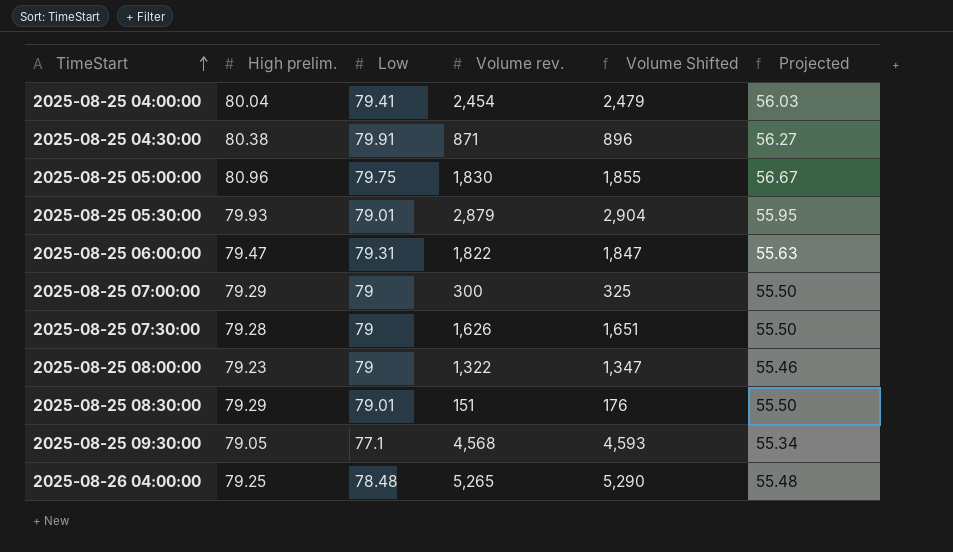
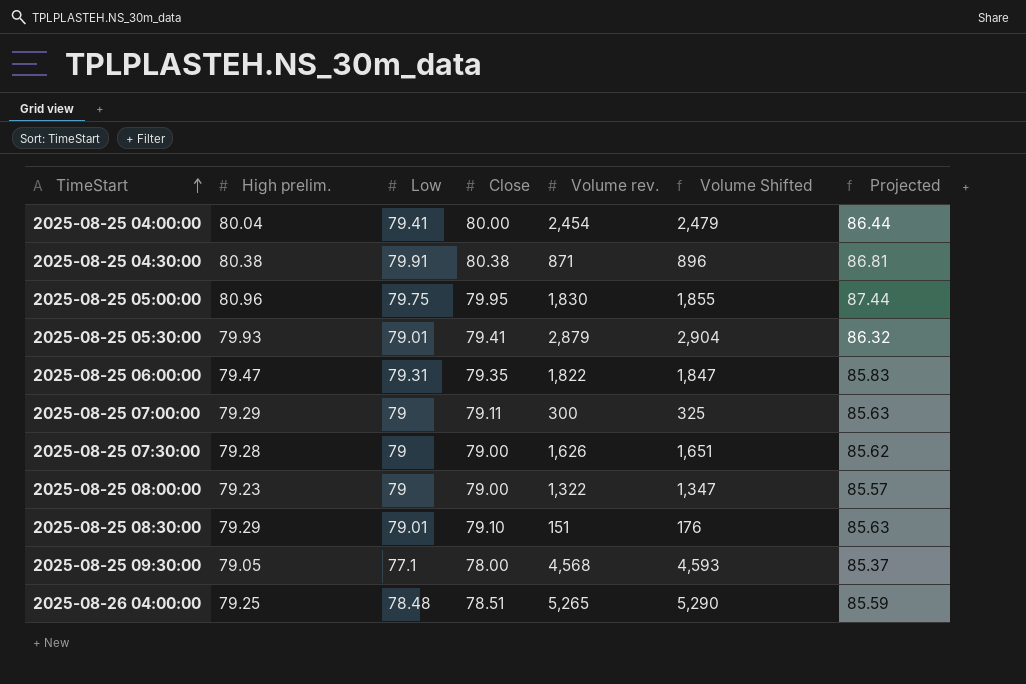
column Close | position: none -> 4
column Projected | formula: [High prelim.] * 0.7 -> [High prelim.] * 1.08

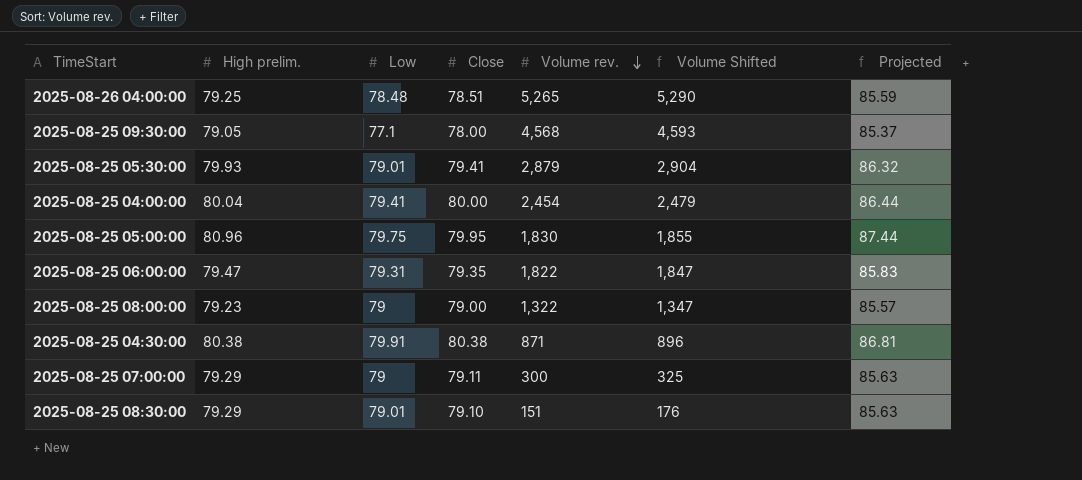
row order: TimeStart ascending -> Volume rev. descending
row 2025-08-25 07:30:00: 79.28 | 79 | 79.00 | 1,626 | 1,651 | 85.62 -> none

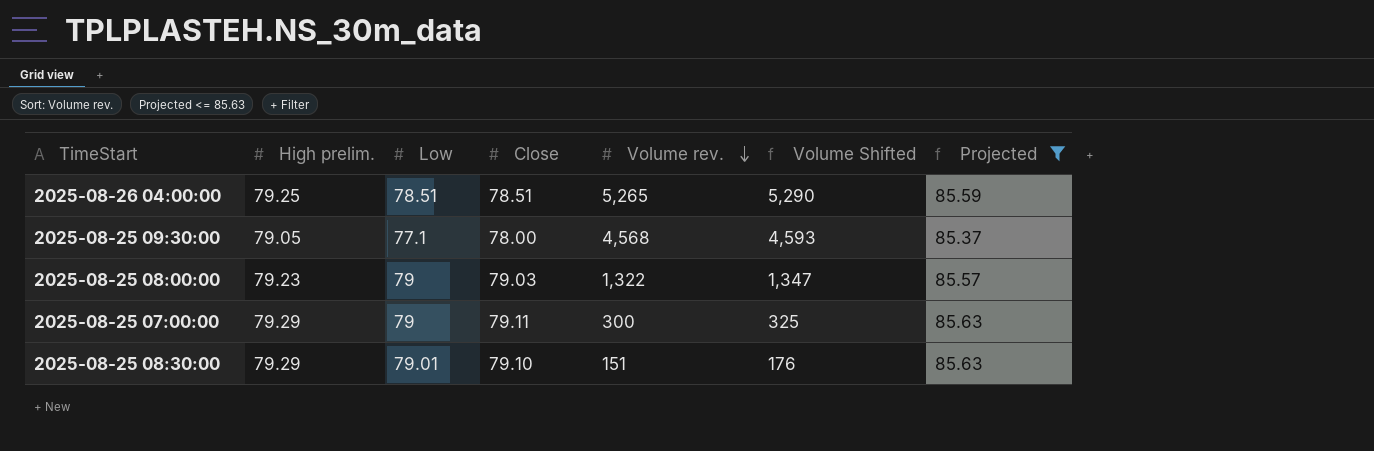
filter: none -> Projected <= 85.63
2025-08-26 04:00:00 | Low: 78.48 -> 78.51
2025-08-25 08:00:00 | Close: 79.00 -> 79.03

